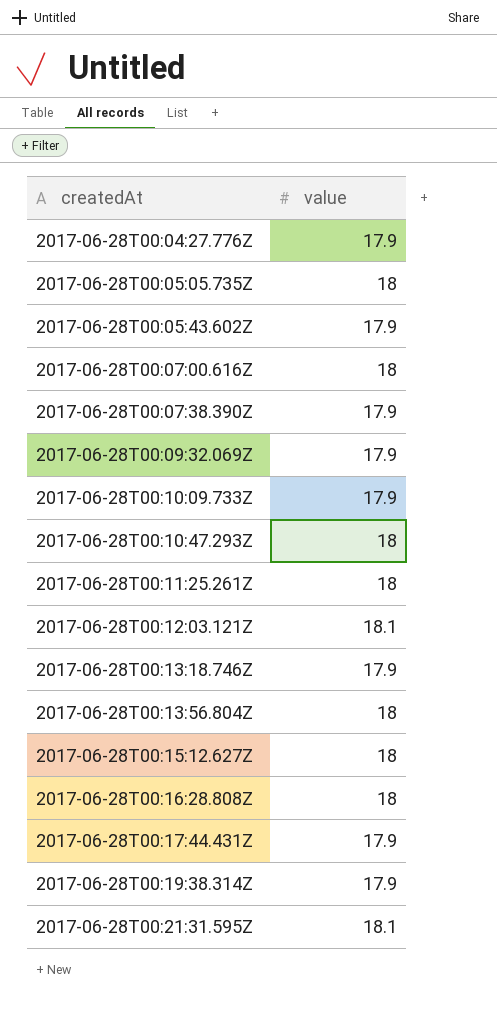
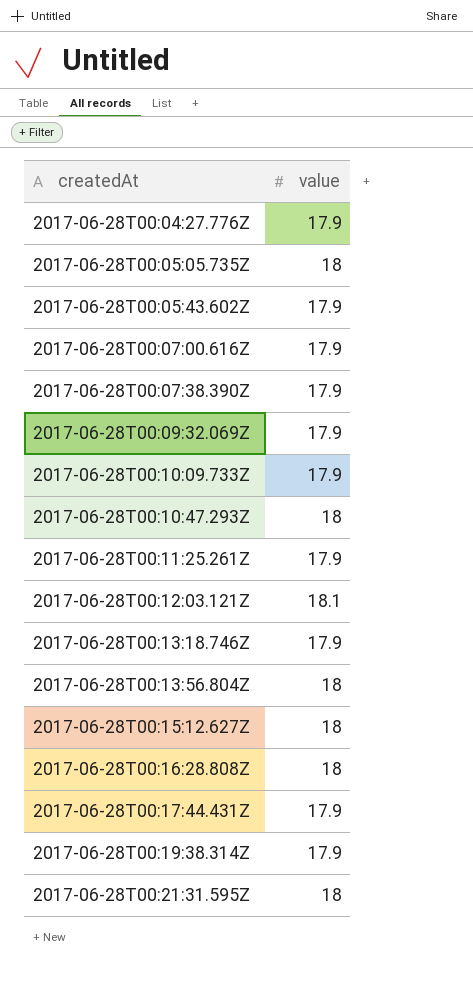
2017-06-28T00:07:00.616Z | value: 18 -> 17.9
2017-06-28T00:11:25.261Z | value: 18 -> 17.9
2017-06-28T00:21:31.595Z | value: 18.1 -> 18

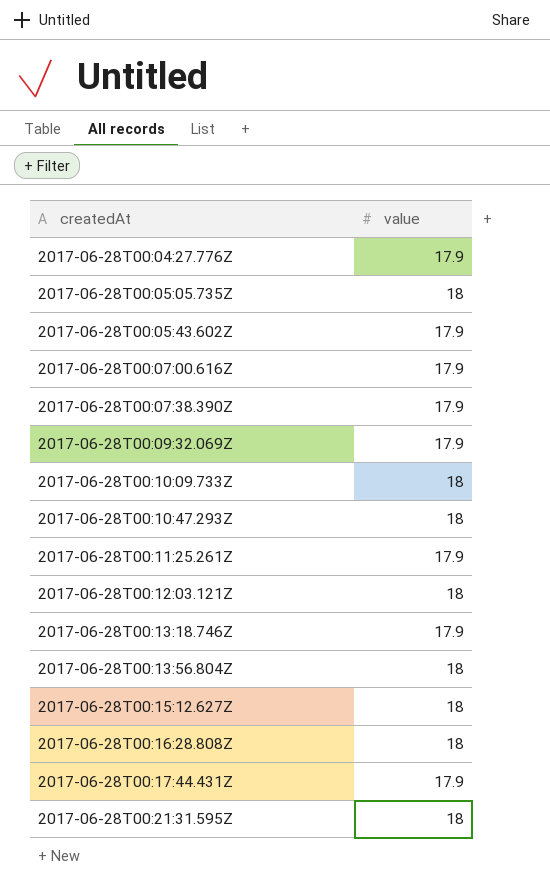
row 2017-06-28T00:19:38.314Z: 17.9 -> none
2017-06-28T00:10:09.733Z | value: 17.9 -> 18
2017-06-28T00:12:03.121Z | value: 18.1 -> 18

